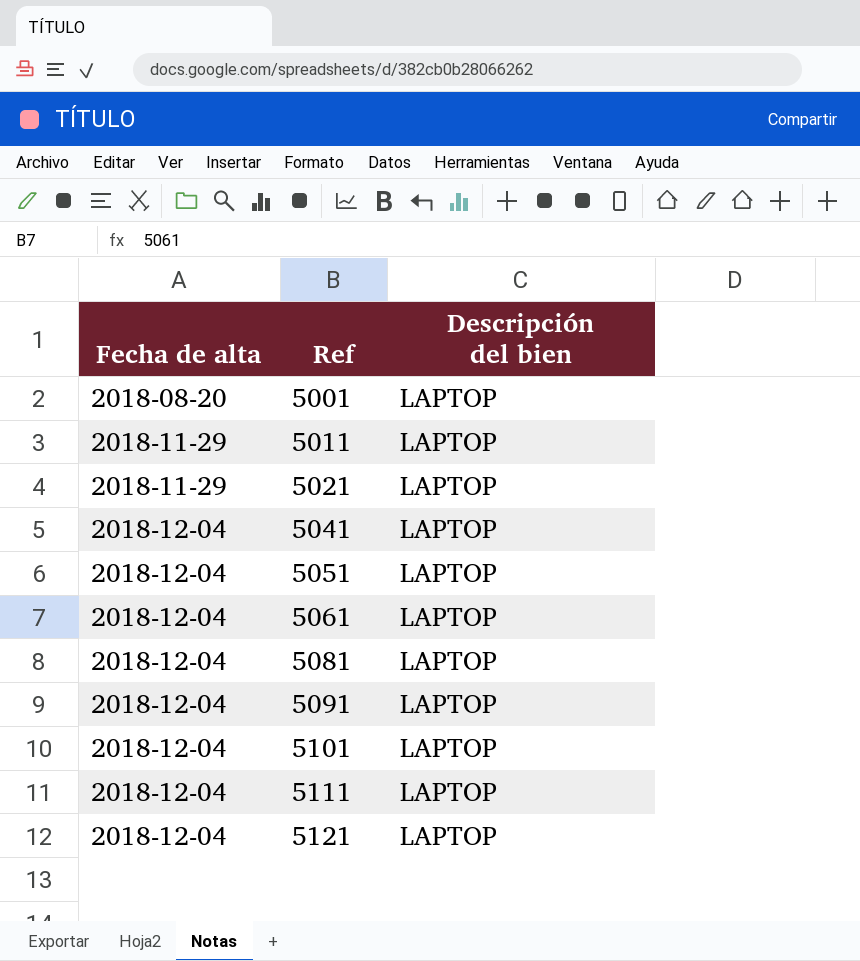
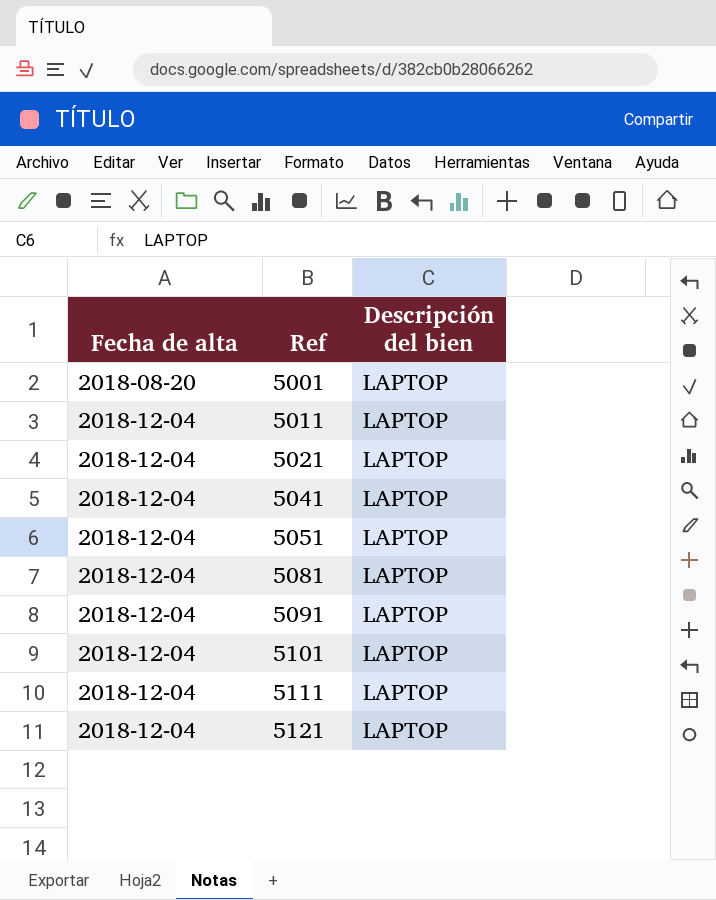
row 5061: 2018-12-04 | LAPTOP -> none
5011 | Fecha de alta: 2018-11-29 -> 2018-12-04
5021 | Fecha de alta: 2018-11-29 -> 2018-12-04

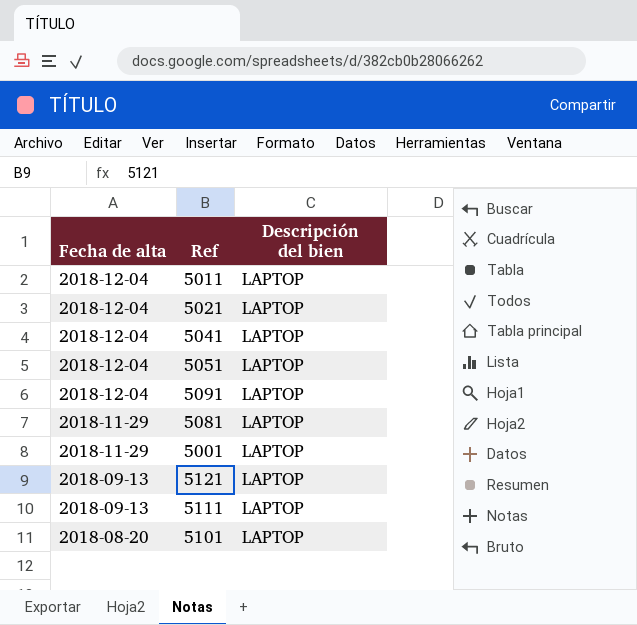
row order: Fecha de alta ascending -> Fecha de alta descending
5081 | Fecha de alta: 2018-12-04 -> 2018-11-29
5001 | Fecha de alta: 2018-08-20 -> 2018-11-29
5121 | Fecha de alta: 2018-12-04 -> 2018-09-13
5111 | Fecha de alta: 2018-12-04 -> 2018-09-13
5101 | Fecha de alta: 2018-12-04 -> 2018-08-20

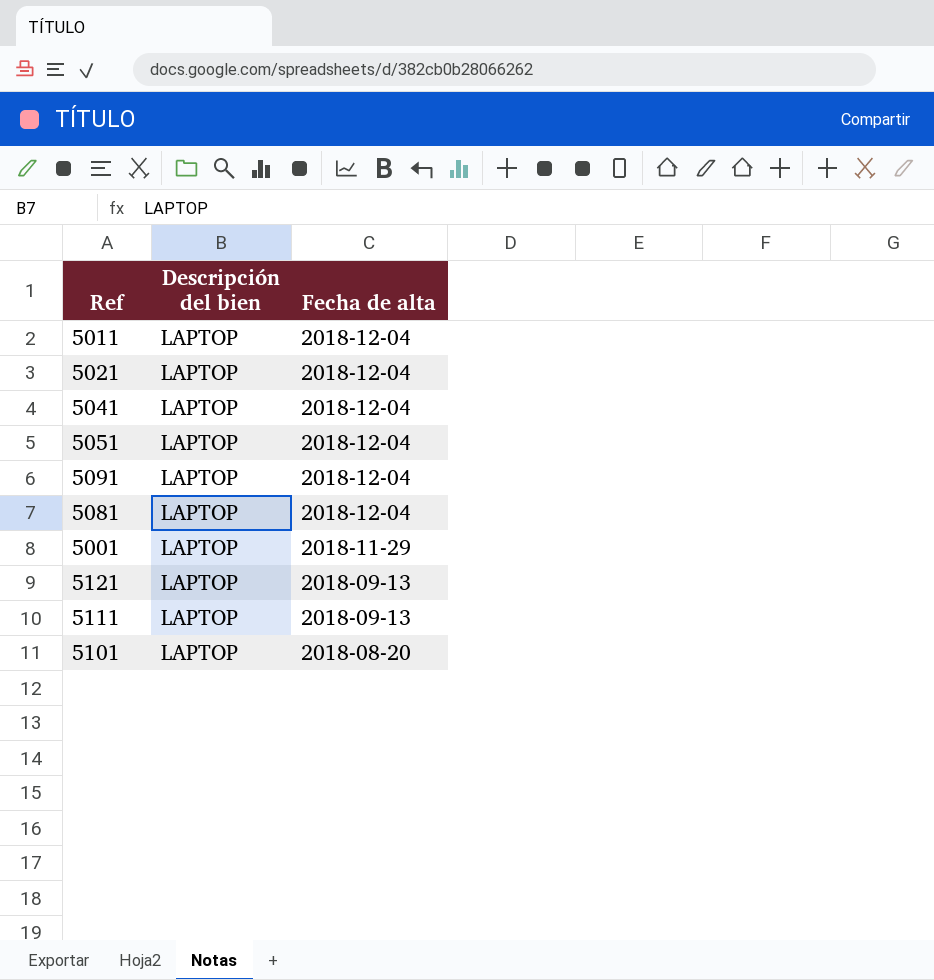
column Fecha de alta | position: 1 -> 3
5081 | Fecha de alta: 2018-11-29 -> 2018-12-04

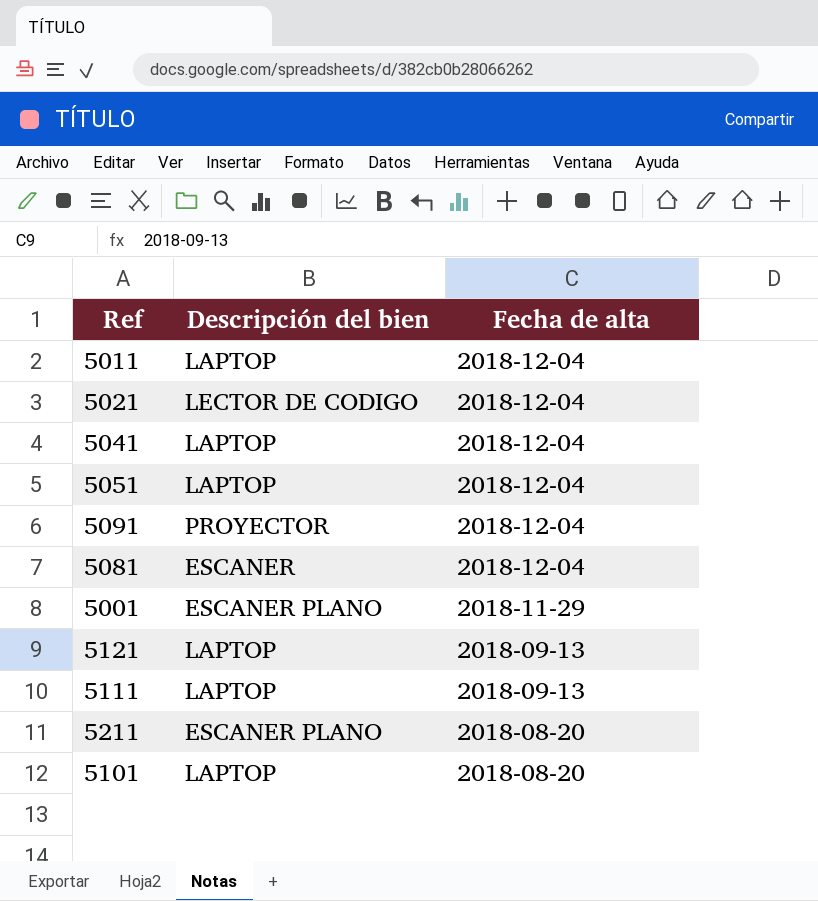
5021 | Descripción del bien: LAPTOP -> LECTOR DE CODIGO
5091 | Descripción del bien: LAPTOP -> PROYECTOR
5081 | Descripción del bien: LAPTOP -> ESCANER
5001 | Descripción del bien: LAPTOP -> ESCANER PLANO
row 5211: none -> ESCANER PLANO | 2018-08-20

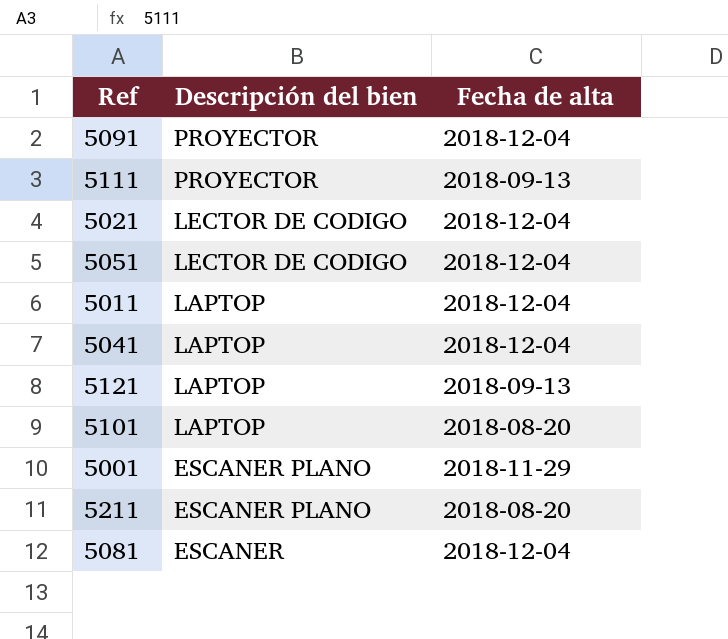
row order: Fecha de alta descending -> Descripción del bien descending
5111 | Descripción del bien: LAPTOP -> PROYECTOR
5051 | Descripción del bien: LAPTOP -> LECTOR DE CODIGO

